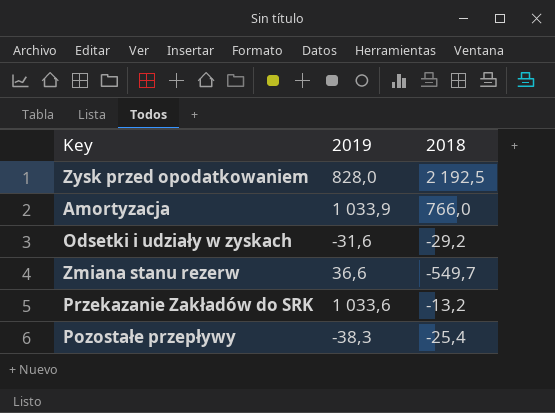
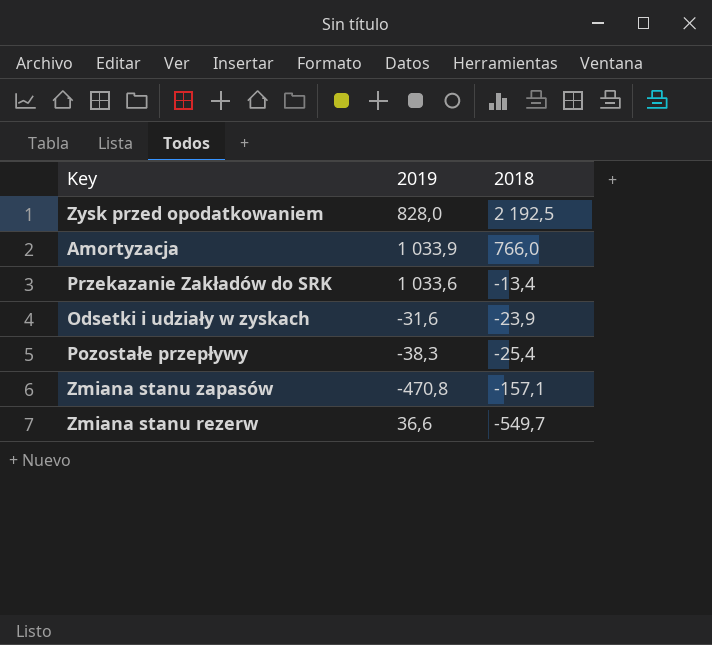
row order: none -> 2018 descending
Przekazanie Zakładów do SRK | 2018: -13,2 -> -13,4
Odsetki i udziały w zyskach | 2018: -29,2 -> -23,9
row Zmiana stanu zapasów: none -> -470,8 | -157,1

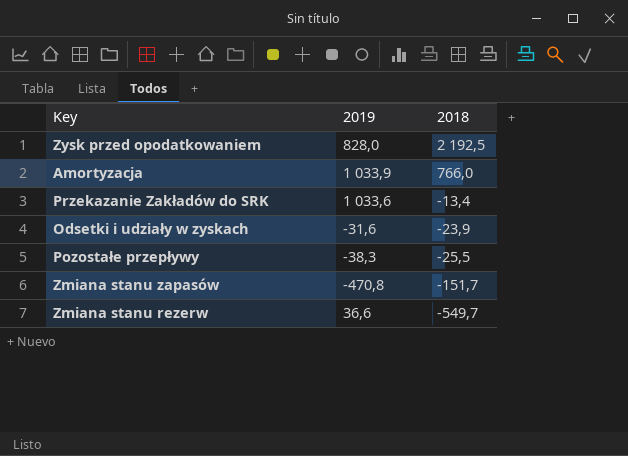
Pozostałe przepływy | 2018: -25,4 -> -25,5
Zmiana stanu zapasów | 2018: -157,1 -> -151,7

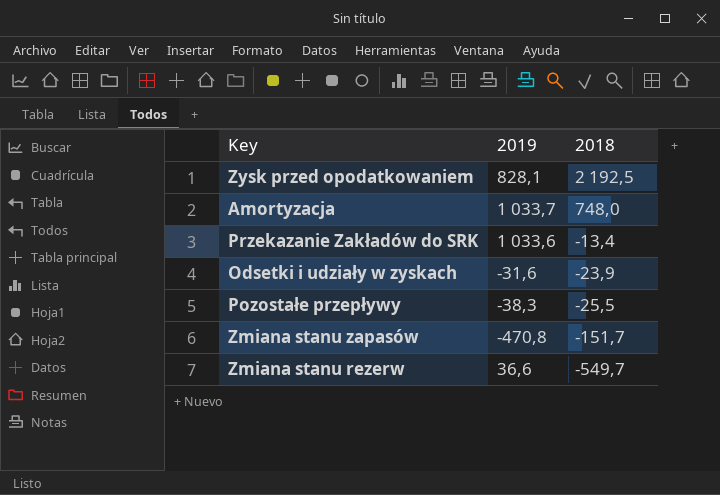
Zysk przed opodatkowaniem | 2019: 828,0 -> 828,1
Amortyzacja | 2019: 1 033,9 -> 1 033,7
Amortyzacja | 2018: 766,0 -> 748,0

